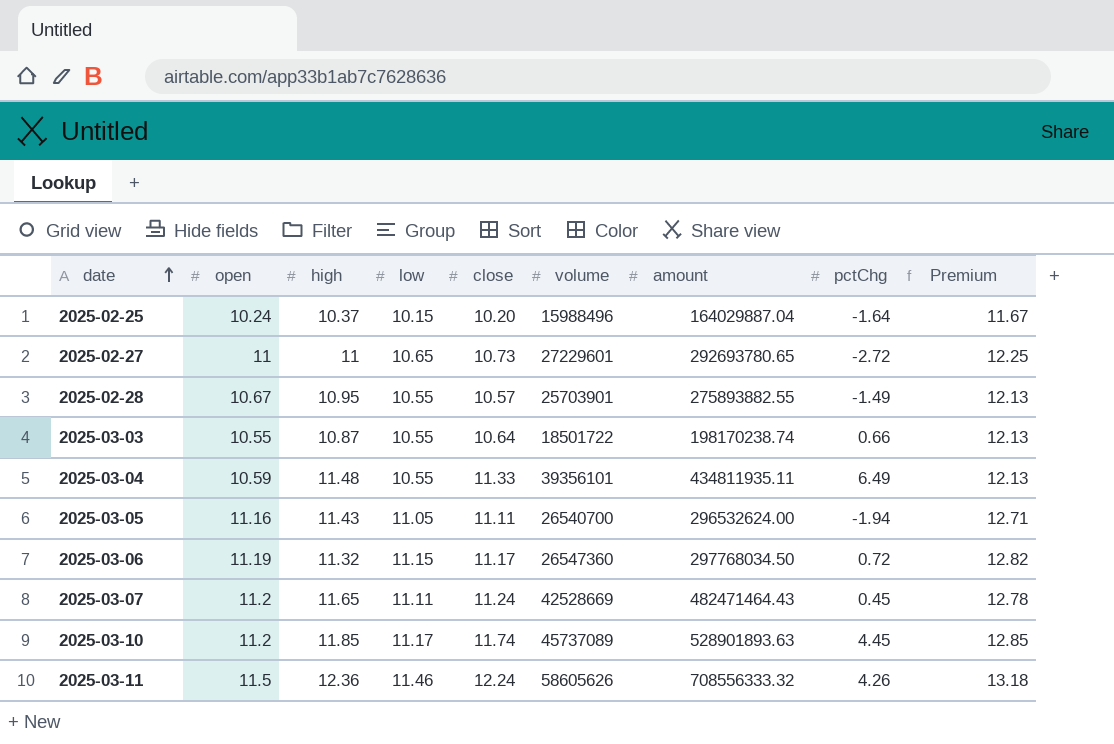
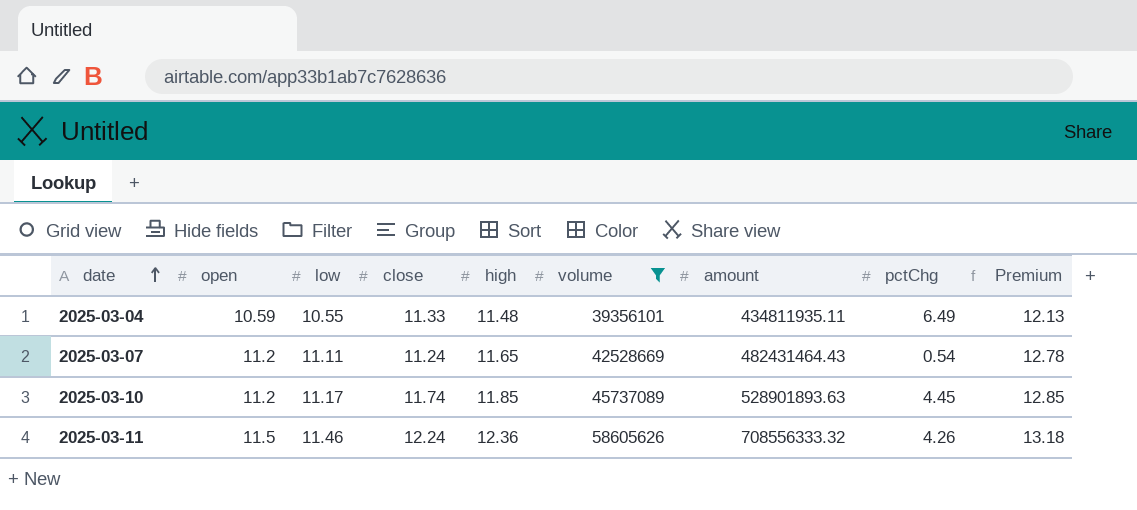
filter: none -> volume >= 39356101
column high | position: 3 -> 5
2025-03-07 | amount: 482471464.43 -> 482431464.43
2025-03-07 | pctChg: 0.45 -> 0.54

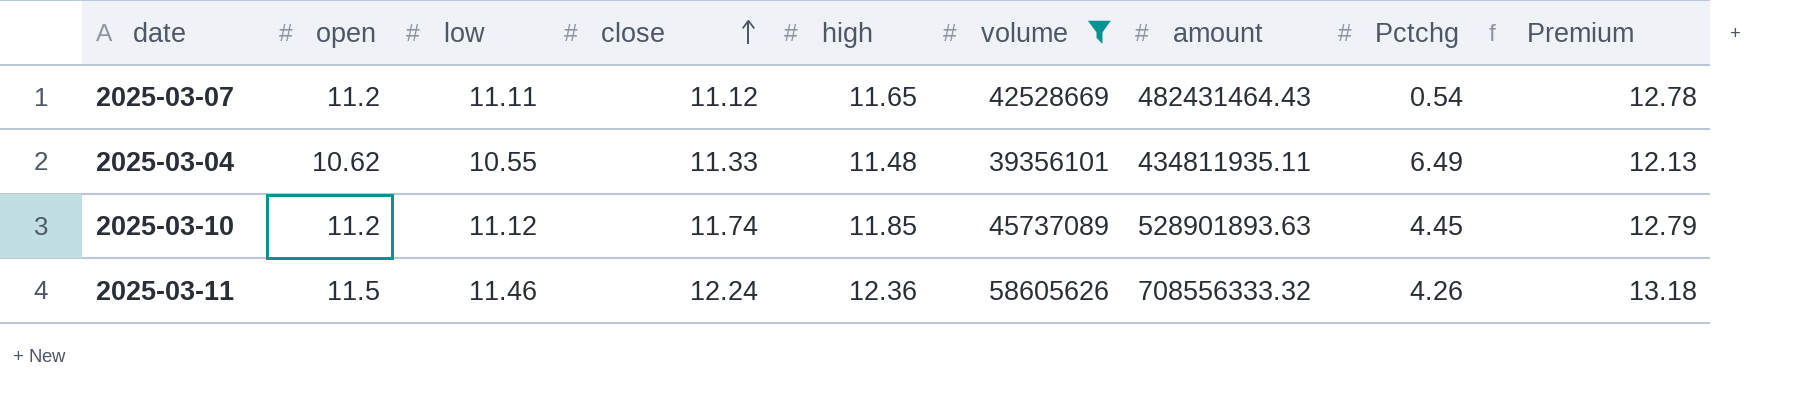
row order: date ascending -> close ascending
column name: pctChg -> Pctchg
2025-03-07 | close: 11.24 -> 11.12
2025-03-04 | open: 10.59 -> 10.62
2025-03-10 | low: 11.17 -> 11.12
2025-03-10 | Premium: 12.85 -> 12.79

